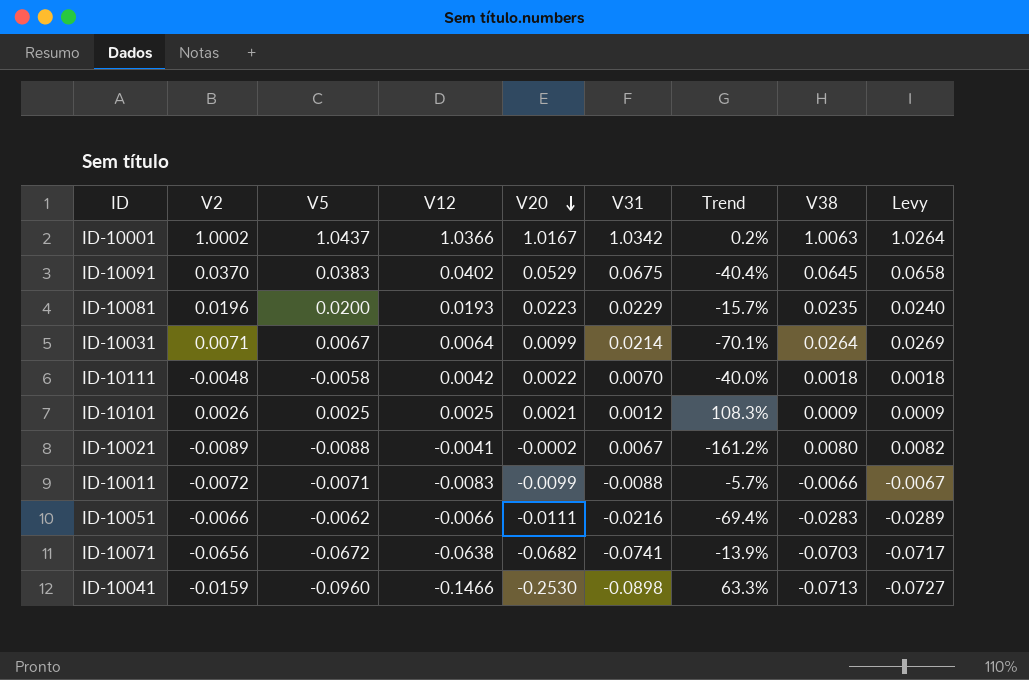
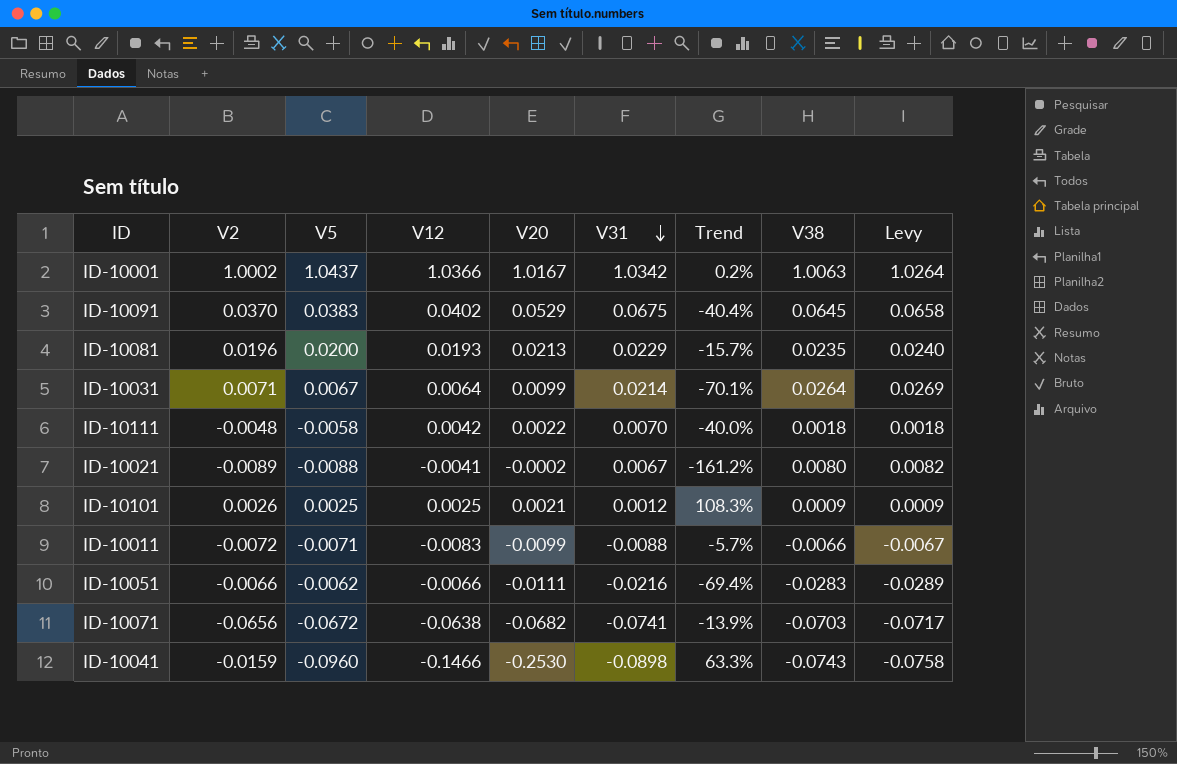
row order: V20 descending -> V31 descending
ID-10081 | V20: 0.0223 -> 0.0213
ID-10041 | V38: -0.0713 -> -0.0743
ID-10041 | Levy: -0.0727 -> -0.0758

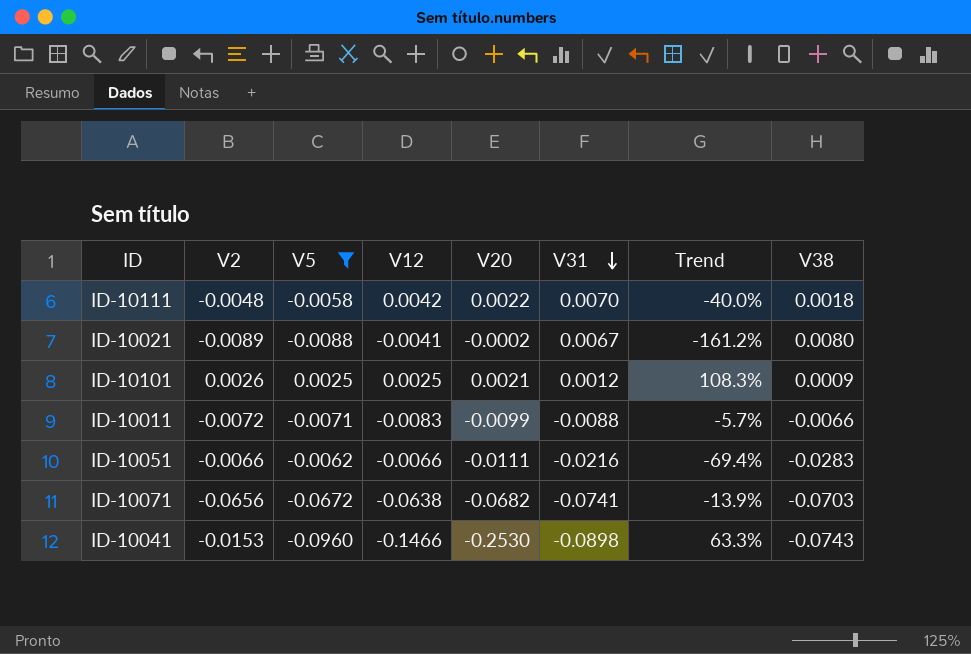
filter: none -> V5 <= 0.0025
column Levy | formula: [V38] * 1.02 -> none
ID-10041 | V2: -0.0159 -> -0.0153

